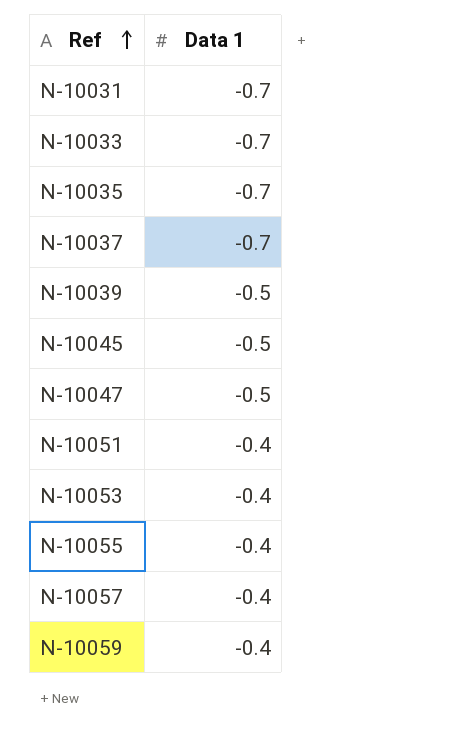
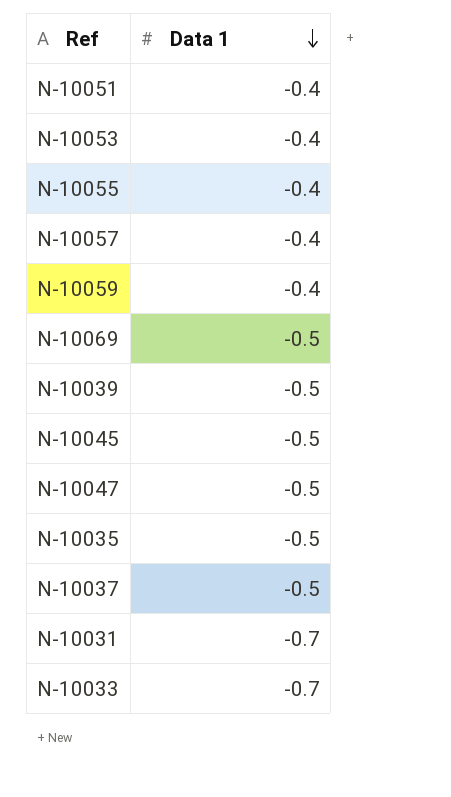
row order: Ref ascending -> Data 1 descending
row N-10069: none -> -0.5
N-10035 | Data 1: -0.7 -> -0.5
N-10037 | Data 1: -0.7 -> -0.5

